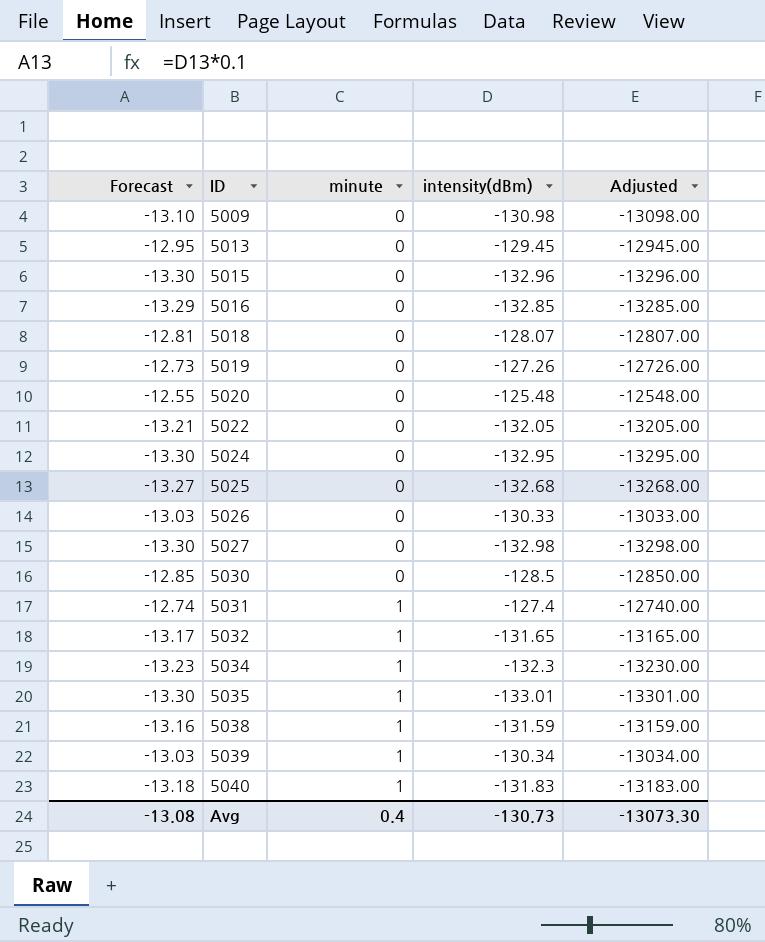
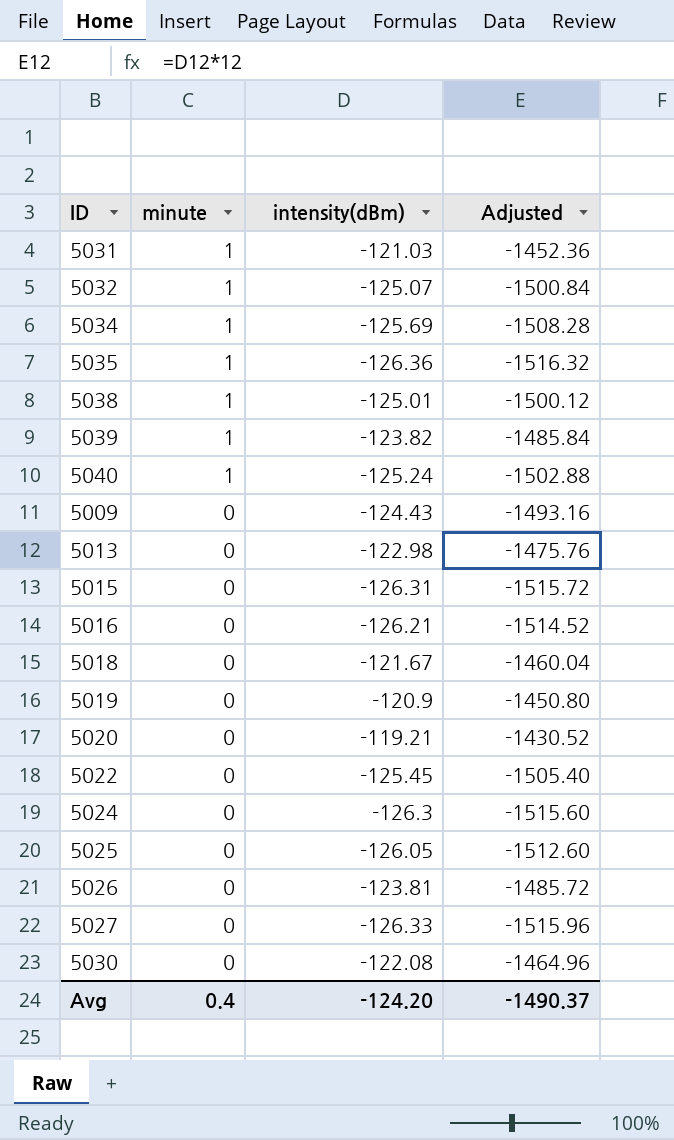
row order: ID ascending -> minute descending
column Forecast | formula: [intensity(dBm)] * 0.1 -> none
column Adjusted | formula: [intensity(dBm)] * 100 -> [intensity(dBm)] * 12
5031 | intensity(dBm): -127.4 -> -121.03
5032 | intensity(dBm): -131.65 -> -125.07
5034 | intensity(dBm): -132.3 -> -125.69
5035 | intensity(dBm): -133.01 -> -126.36
5038 | intensity(dBm): -131.59 -> -125.01
5039 | intensity(dBm): -130.34 -> -123.82
5040 | intensity(dBm): -131.83 -> -125.24
5009 | intensity(dBm): -130.98 -> -124.43
5013 | intensity(dBm): -129.45 -> -122.98
5015 | intensity(dBm): -132.96 -> -126.31
5016 | intensity(dBm): -132.85 -> -126.21
5018 | intensity(dBm): -128.07 -> -121.67
5019 | intensity(dBm): -127.26 -> -120.9
5020 | intensity(dBm): -125.48 -> -119.21
5022 | intensity(dBm): -132.05 -> -125.45
5024 | intensity(dBm): -132.95 -> -126.3
5025 | intensity(dBm): -132.68 -> -126.05
5026 | intensity(dBm): -130.33 -> -123.81
5027 | intensity(dBm): -132.98 -> -126.33
5030 | intensity(dBm): -128.5 -> -122.08
Avg | intensity(dBm): -130.73 -> -124.20
Avg | Adjusted: -13073.30 -> -1490.37

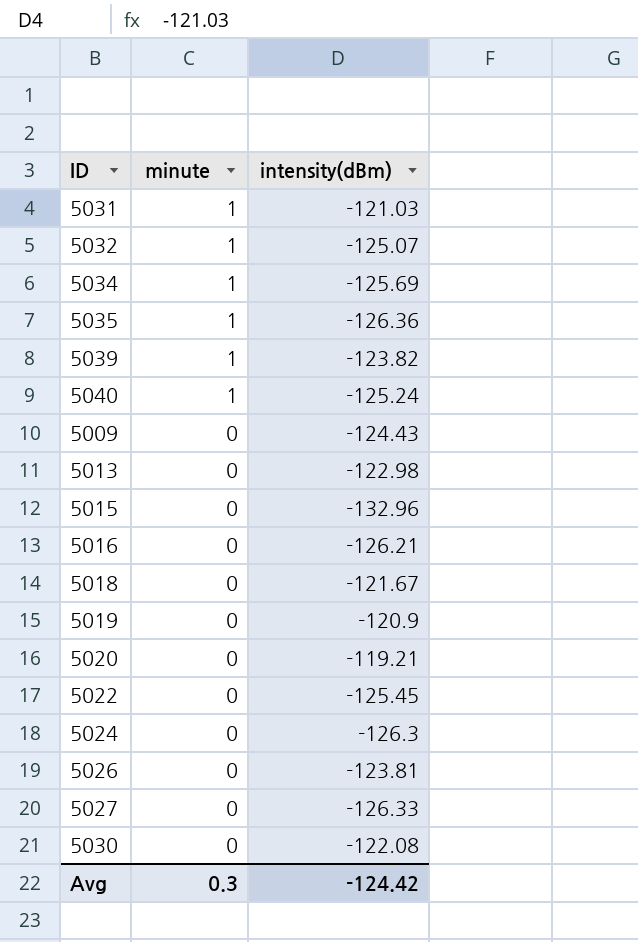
column Adjusted | formula: [intensity(dBm)] * 12 -> none
row 5038: 1 | -125.01 | -1500.12 -> none
row 5025: 0 | -126.05 | -1512.60 -> none
5015 | intensity(dBm): -126.31 -> -132.96
Avg | minute: 0.4 -> 0.3
Avg | intensity(dBm): -124.20 -> -124.42

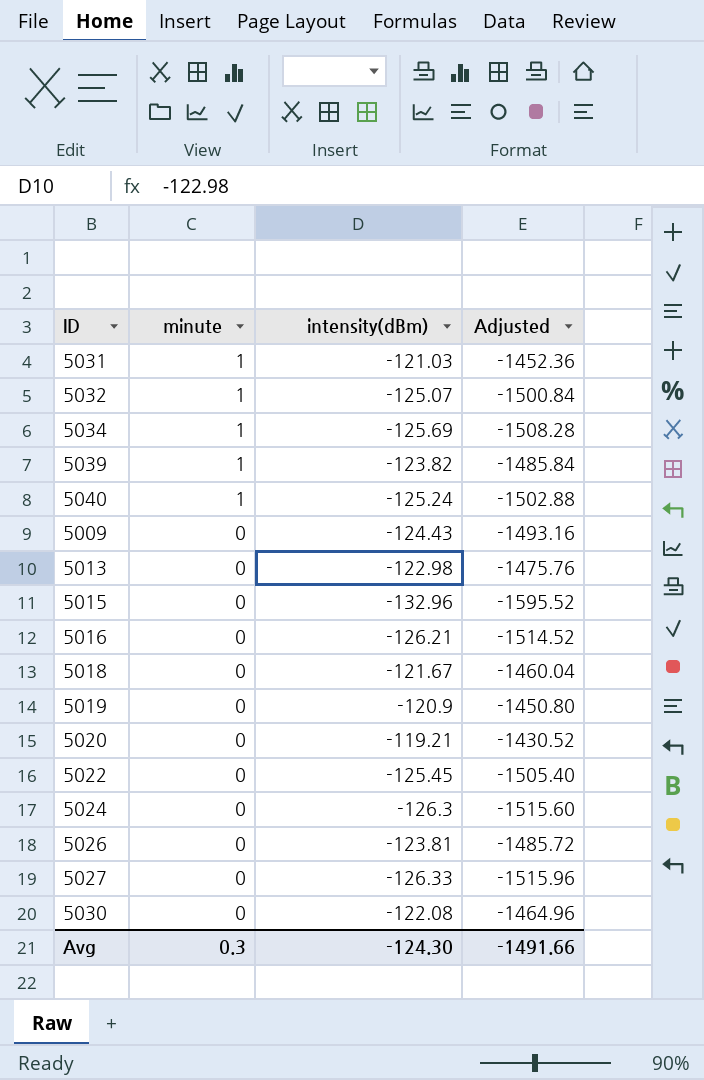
column Adjusted | formula: none -> [intensity(dBm)] * 12
row 5035: 1 | -126.36 -> none
Avg | intensity(dBm): -124.42 -> -124.30

